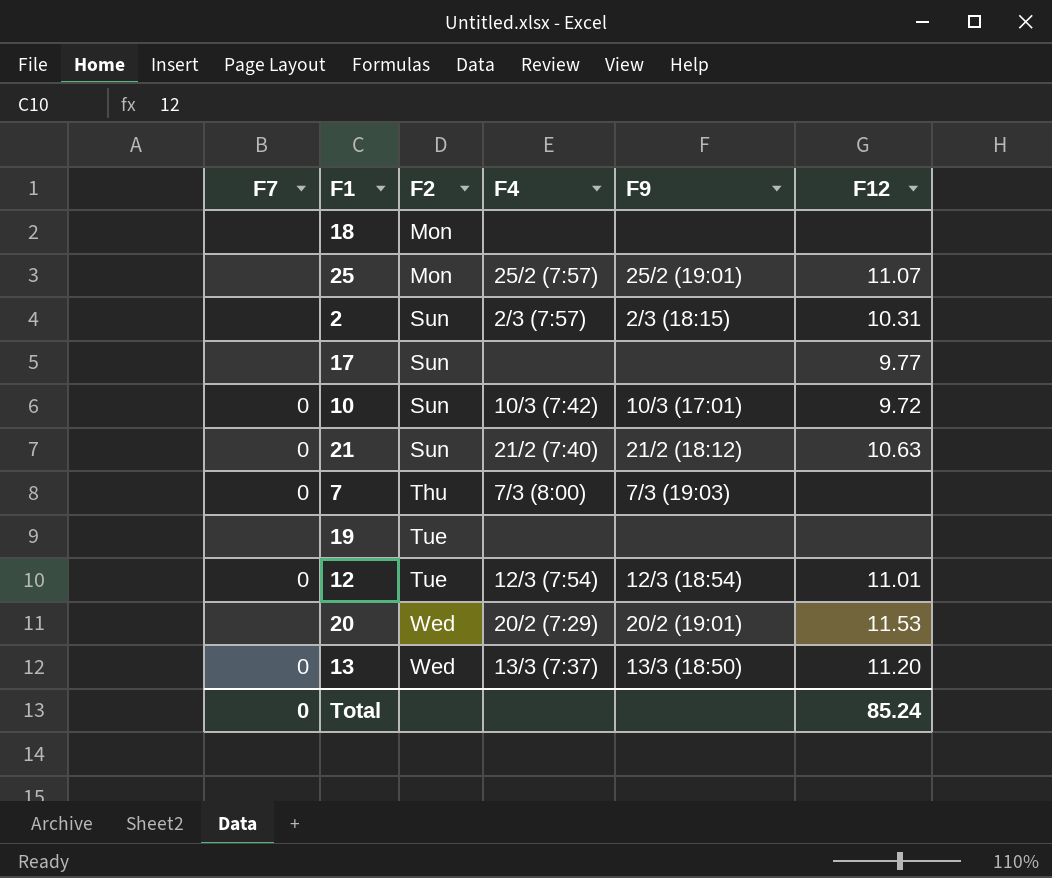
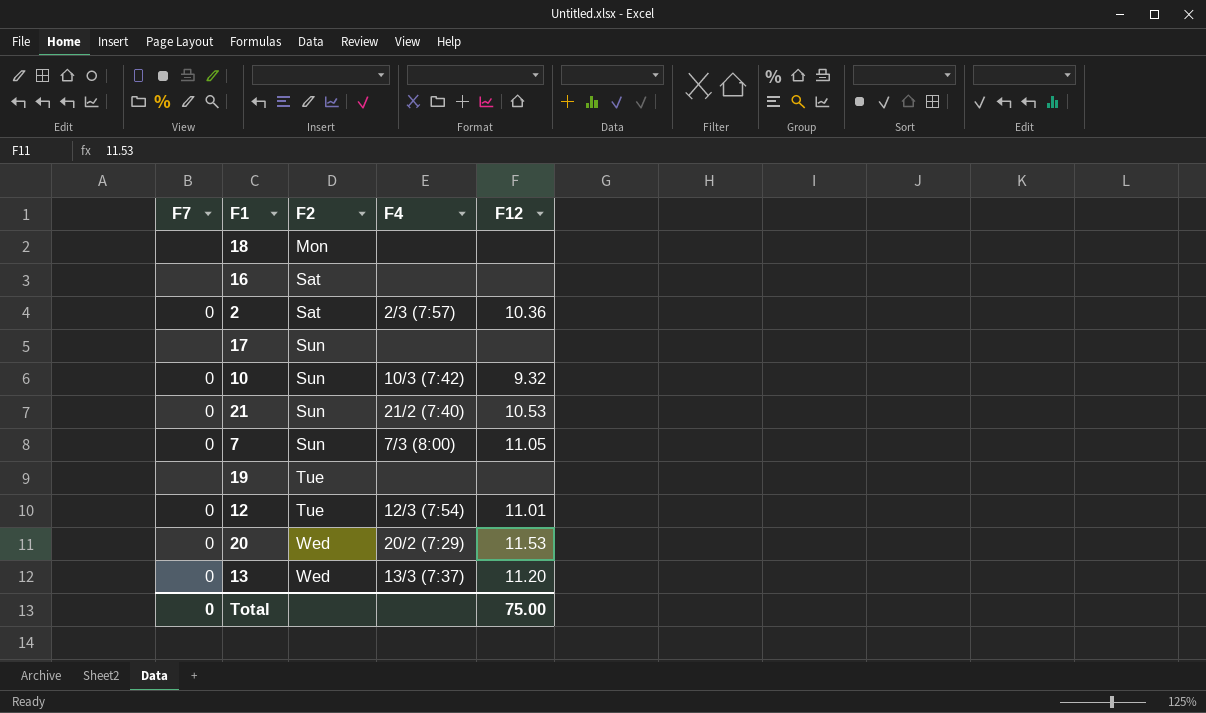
column F9 | position: 5 -> none
row 25: none | Mon | 25/2 (7:57) | 25/2 (19:01) | 11.07 -> none
row 16: none -> none | Sat | none | none
2 | F7: none -> 0
2 | F2: Sun -> Sat
2 | F12: 10.31 -> 10.36
17 | F12: 9.77 -> none
10 | F12: 9.72 -> 9.32
21 | F12: 10.63 -> 10.53
7 | F2: Thu -> Sun
7 | F12: none -> 11.05
20 | F7: none -> 0
Total | F12: 85.24 -> 75.00

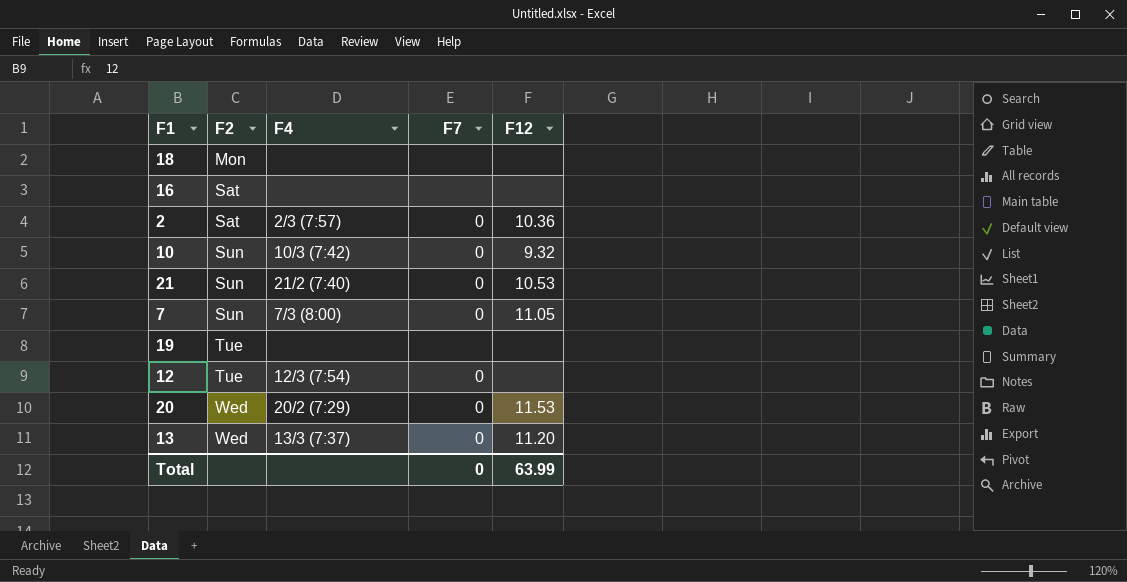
column F7 | position: 1 -> 4
row 17: none | Sun | none | none -> none
12 | F12: 11.01 -> none
Total | F12: 75.00 -> 63.99

